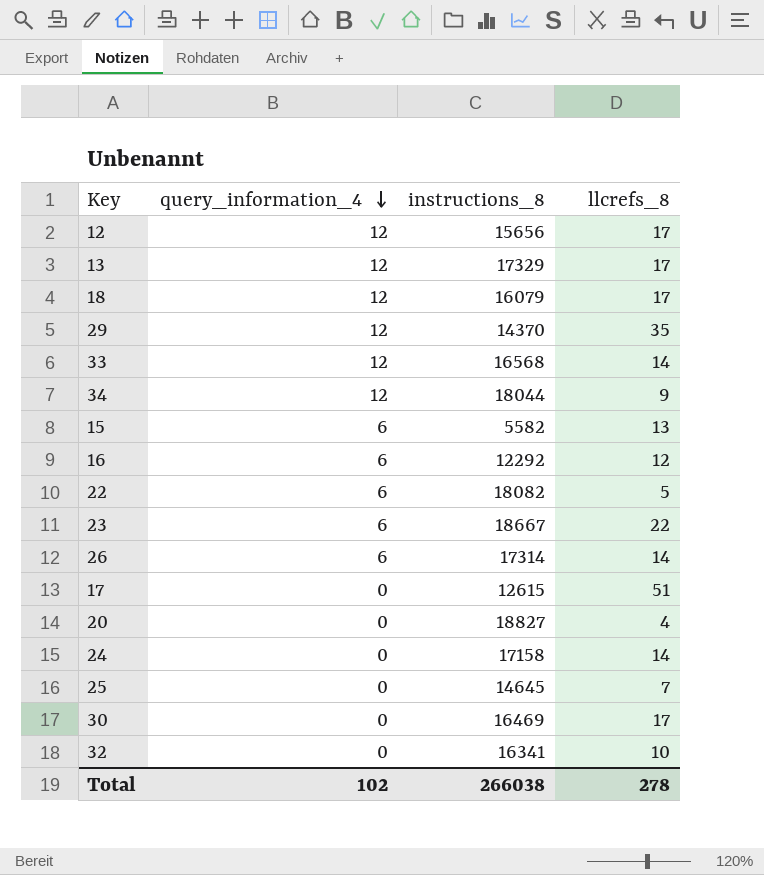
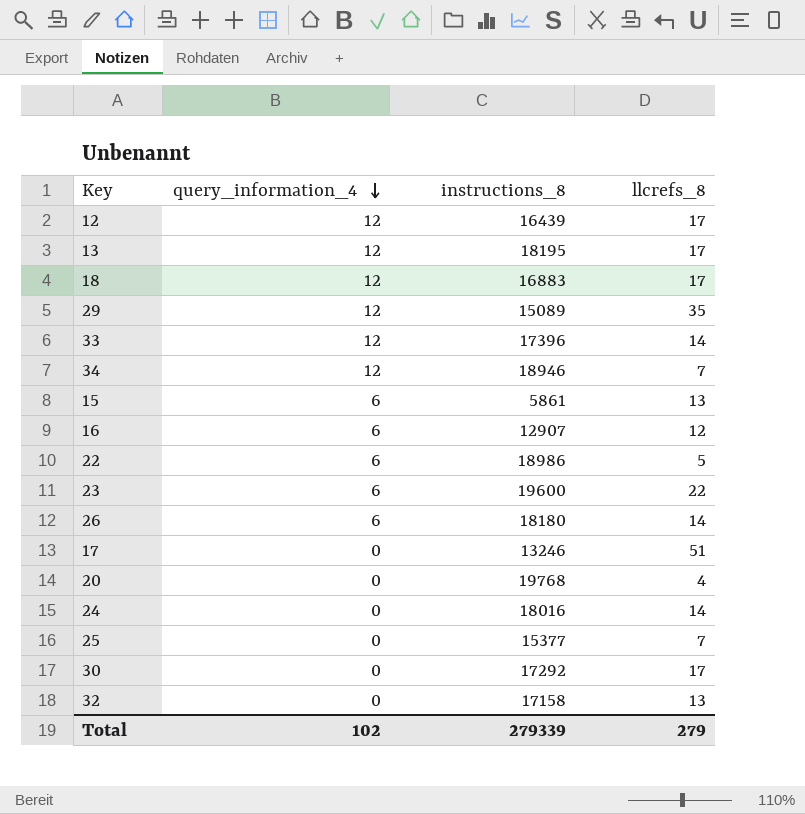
12 | instructions_8: 15656 -> 16439
13 | instructions_8: 17329 -> 18195
18 | instructions_8: 16079 -> 16883
29 | instructions_8: 14370 -> 15089
33 | instructions_8: 16568 -> 17396
34 | instructions_8: 18044 -> 18946
34 | llcrefs_8: 9 -> 7
15 | instructions_8: 5582 -> 5861
16 | instructions_8: 12292 -> 12907
22 | instructions_8: 18082 -> 18986
23 | instructions_8: 18667 -> 19600
26 | instructions_8: 17314 -> 18180
17 | instructions_8: 12615 -> 13246
20 | instructions_8: 18827 -> 19768
24 | instructions_8: 17158 -> 18016
25 | instructions_8: 14645 -> 15377
30 | instructions_8: 16469 -> 17292
32 | instructions_8: 16341 -> 17158
32 | llcrefs_8: 10 -> 13
Total | instructions_8: 266038 -> 279339
Total | llcrefs_8: 278 -> 279

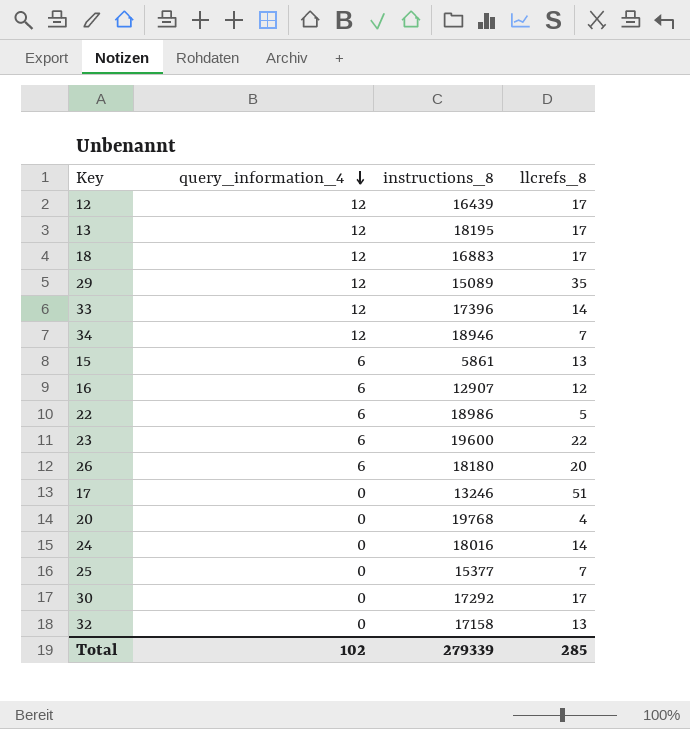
26 | llcrefs_8: 14 -> 20
Total | llcrefs_8: 279 -> 285

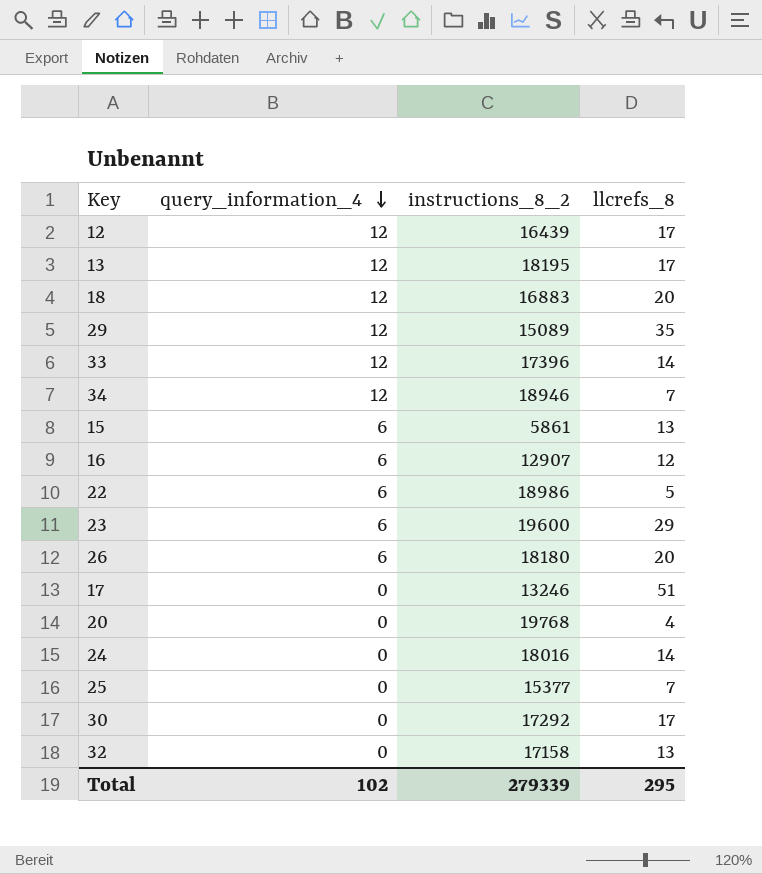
column name: instructions_8 -> instructions_8_2
18 | llcrefs_8: 17 -> 20
23 | llcrefs_8: 22 -> 29
Total | llcrefs_8: 285 -> 295

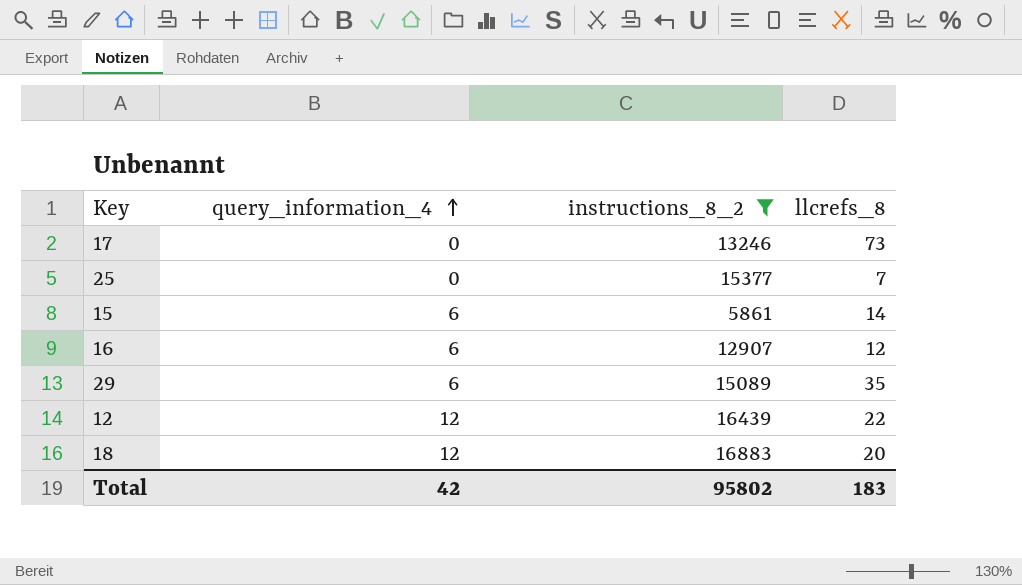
filter: none -> instructions_8_2 <= 16883
row order: query_information_4 descending -> query_information_4 ascending
17 | llcrefs_8: 51 -> 73
15 | llcrefs_8: 13 -> 14
29 | query_information_4: 12 -> 6
12 | llcrefs_8: 17 -> 22
Total | query_information_4: 102 -> 42
Total | instructions_8_2: 279339 -> 95802
Total | llcrefs_8: 295 -> 183

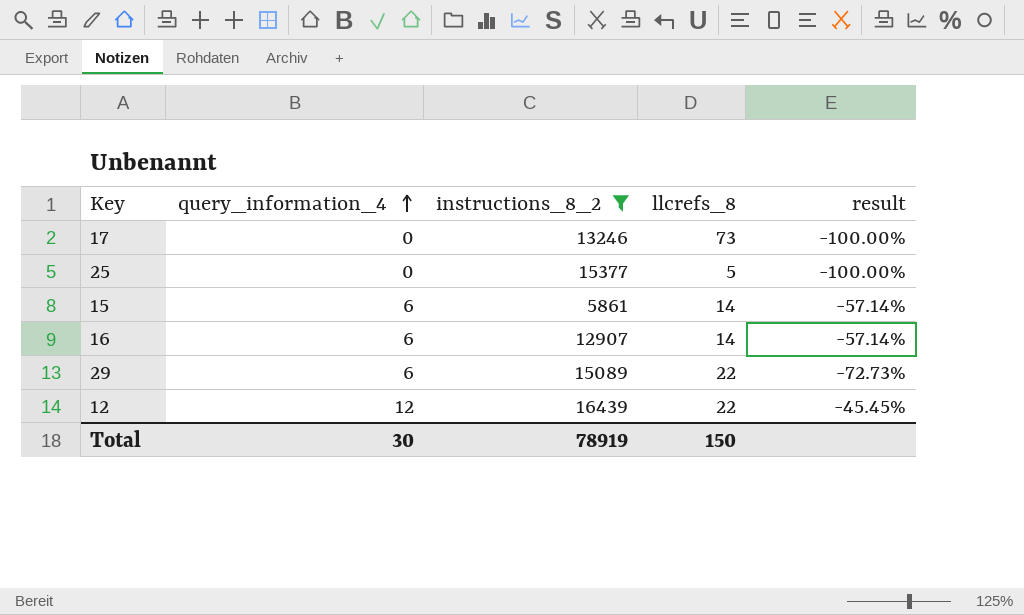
column result | formula: none -> ([query_information_4] - [llcrefs_8]) / [llcrefs_8]
row 18: 12 | 16883 | 20 -> none
25 | llcrefs_8: 7 -> 5
16 | llcrefs_8: 12 -> 14
29 | llcrefs_8: 35 -> 22
Total | query_information_4: 42 -> 30
Total | instructions_8_2: 95802 -> 78919
Total | llcrefs_8: 183 -> 150

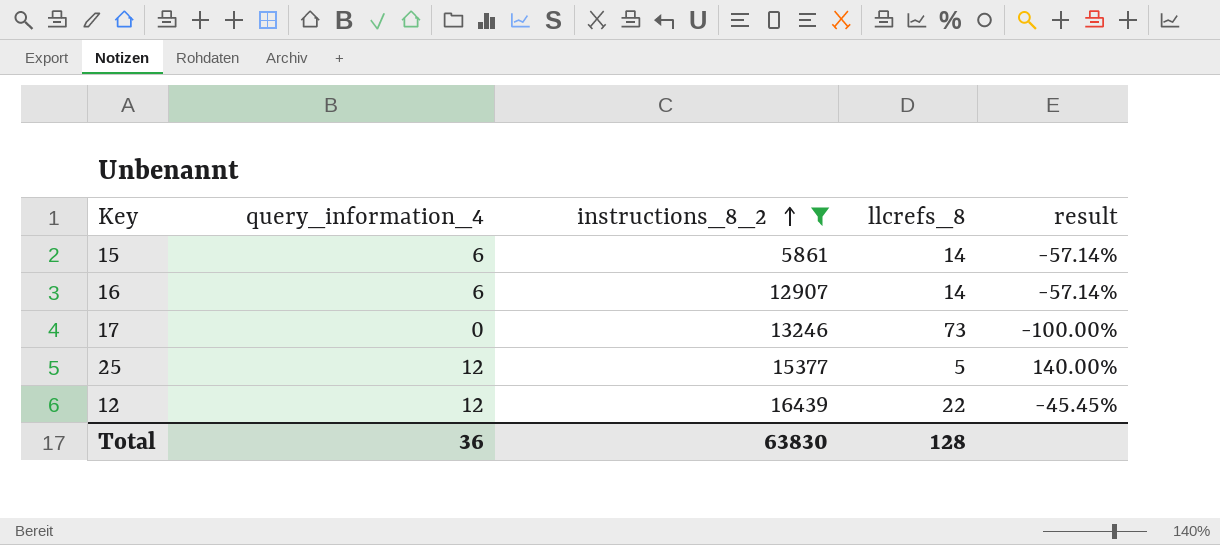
row order: query_information_4 ascending -> instructions_8_2 ascending
row 29: 6 | 15089 | 22 | -72.73% -> none
25 | query_information_4: 0 -> 12
25 | result: -100.00% -> 140.00%
Total | query_information_4: 30 -> 36
Total | instructions_8_2: 78919 -> 63830
Total | llcrefs_8: 150 -> 128

